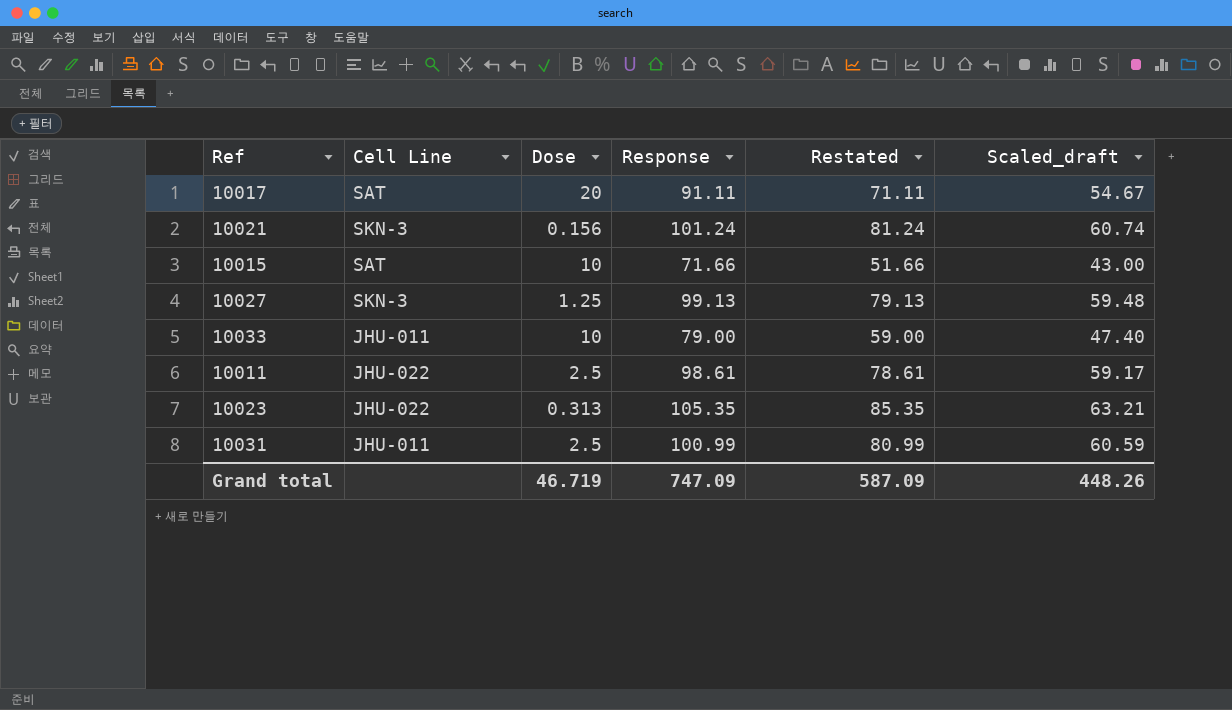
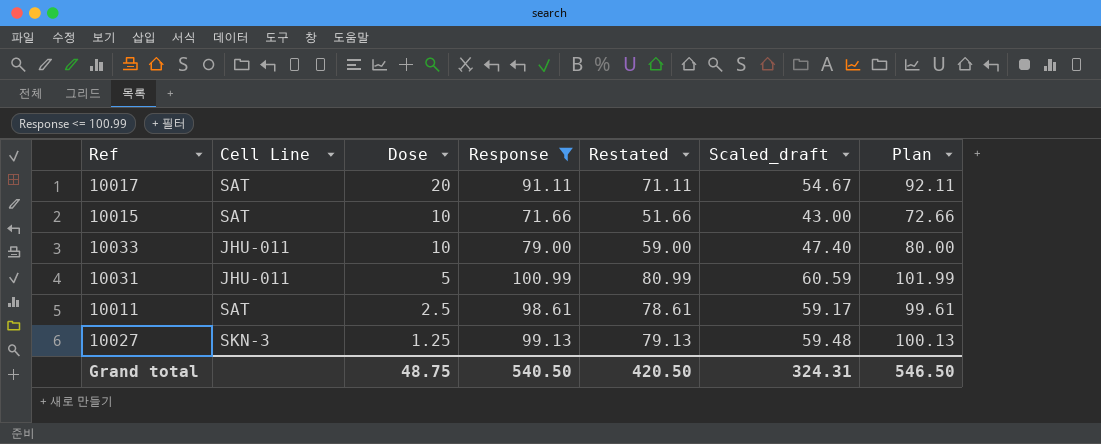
filter: none -> Response <= 100.99
row order: none -> Dose descending
column Plan | formula: none -> [Response] + 1
10031 | Dose: 2.5 -> 5
10011 | Cell Line: JHU-022 -> SAT
Grand total | Dose: 46.719 -> 48.75
Grand total | Response: 747.09 -> 540.50
Grand total | Restated: 587.09 -> 420.50
Grand total | Scaled_draft: 448.26 -> 324.31

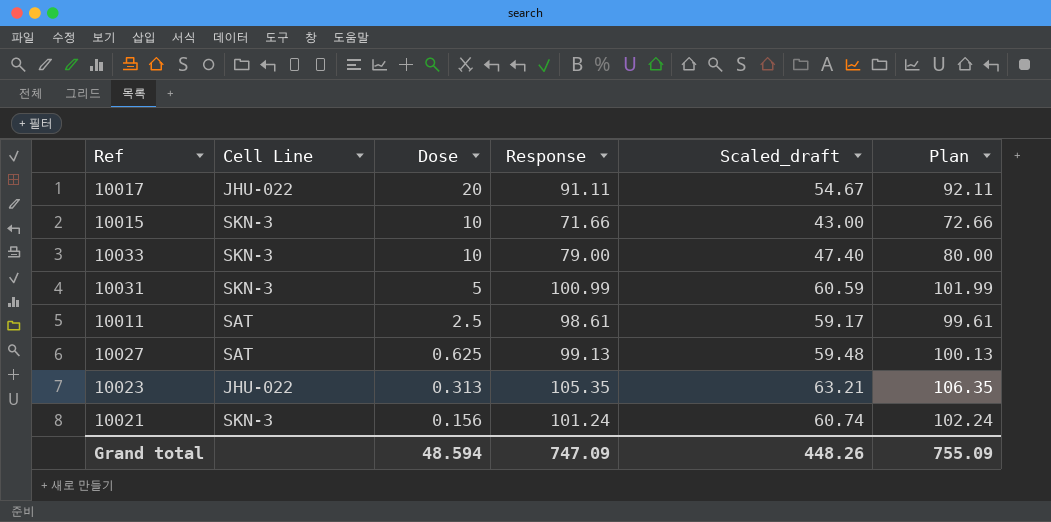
filter: Response <= 100.99 -> none
column Restated | formula: [Response] - 20 -> none
10017 | Cell Line: SAT -> JHU-022
10015 | Cell Line: SAT -> SKN-3
10033 | Cell Line: JHU-011 -> SKN-3
10031 | Cell Line: JHU-011 -> SKN-3
10027 | Cell Line: SKN-3 -> SAT
10027 | Dose: 1.25 -> 0.625
Grand total | Dose: 48.75 -> 48.594
Grand total | Response: 540.50 -> 747.09
Grand total | Scaled_draft: 324.31 -> 448.26
Grand total | Plan: 546.50 -> 755.09

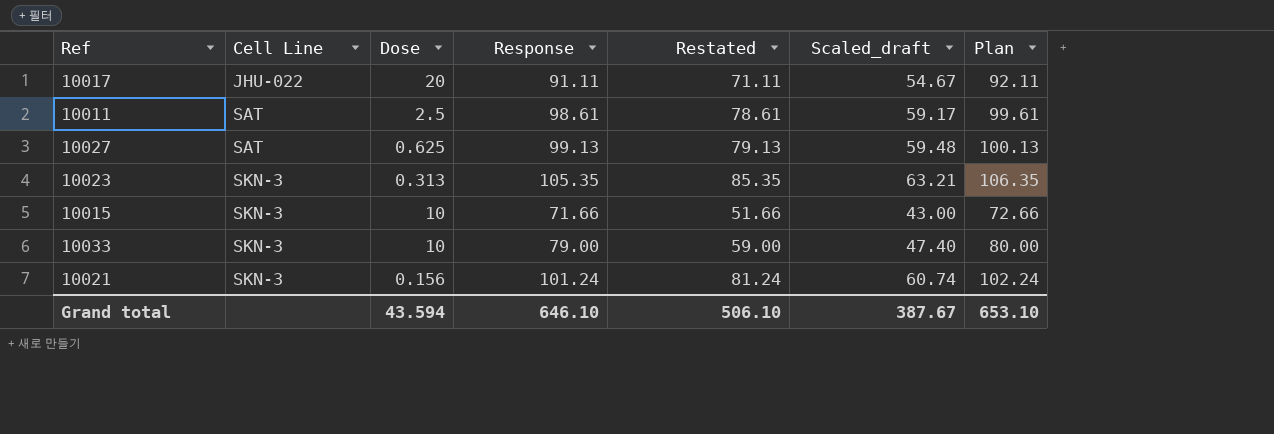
row order: Dose descending -> Cell Line ascending
column Restated | formula: none -> [Response] - 20
row 10031: SKN-3 | 5 | 100.99 | 60.59 | 101.99 -> none
10023 | Cell Line: JHU-022 -> SKN-3
Grand total | Dose: 48.594 -> 43.594
Grand total | Response: 747.09 -> 646.10
Grand total | Scaled_draft: 448.26 -> 387.67
Grand total | Plan: 755.09 -> 653.10

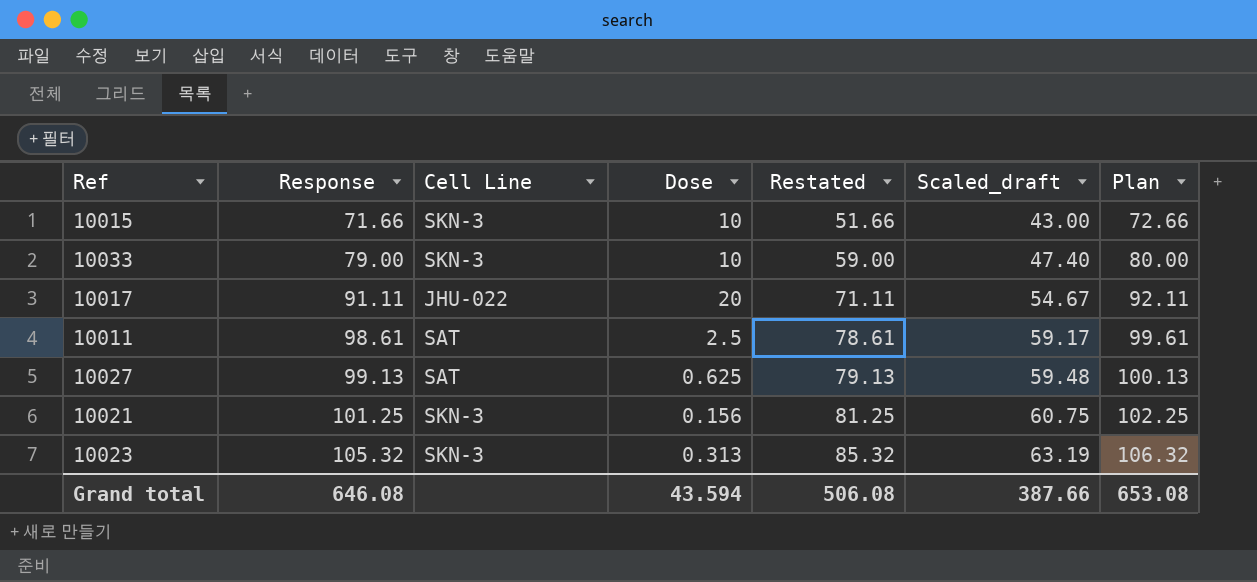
row order: Cell Line ascending -> Response ascending
column Response | position: 4 -> 2
10021 | Response: 101.24 -> 101.25
10021 | Restated: 81.24 -> 81.25
10021 | Scaled_draft: 60.74 -> 60.75
10021 | Plan: 102.24 -> 102.25
10023 | Response: 105.35 -> 105.32
10023 | Restated: 85.35 -> 85.32
10023 | Scaled_draft: 63.21 -> 63.19
10023 | Plan: 106.35 -> 106.32
Grand total | Response: 646.10 -> 646.08
Grand total | Restated: 506.10 -> 506.08
Grand total | Scaled_draft: 387.67 -> 387.66
Grand total | Plan: 653.10 -> 653.08

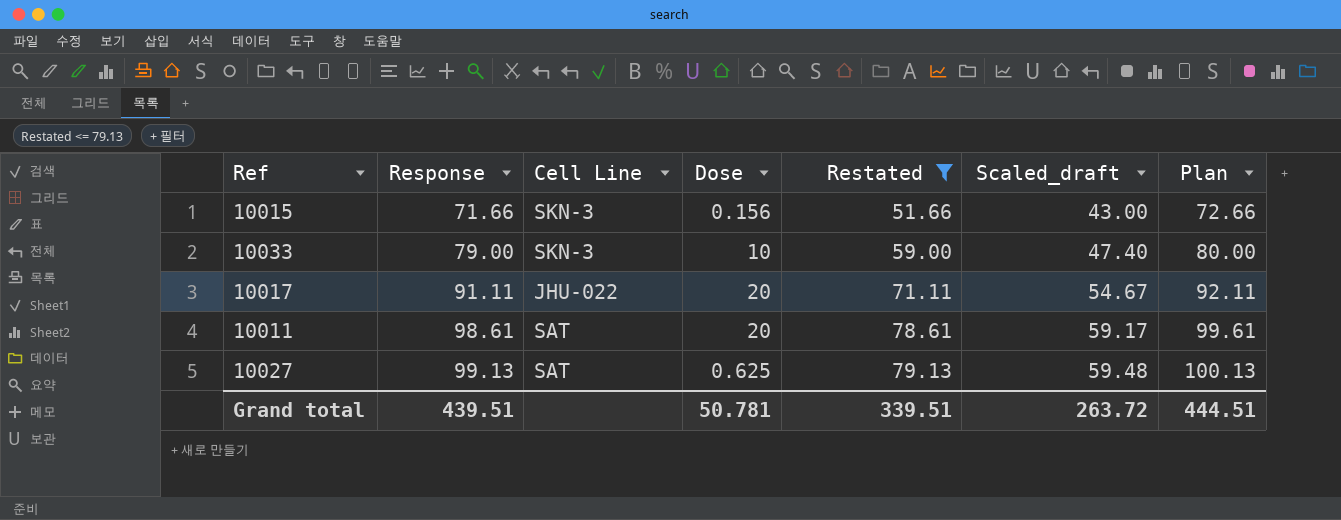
filter: none -> Restated <= 79.13
10015 | Dose: 10 -> 0.156
10011 | Dose: 2.5 -> 20
Grand total | Response: 646.08 -> 439.51
Grand total | Dose: 43.594 -> 50.781
Grand total | Restated: 506.08 -> 339.51
Grand total | Scaled_draft: 387.66 -> 263.72
Grand total | Plan: 653.08 -> 444.51

